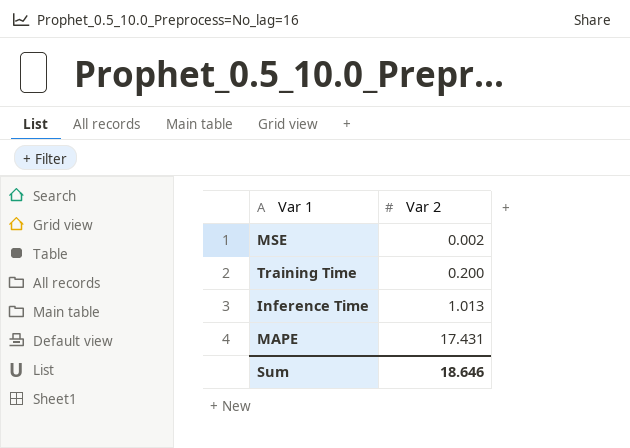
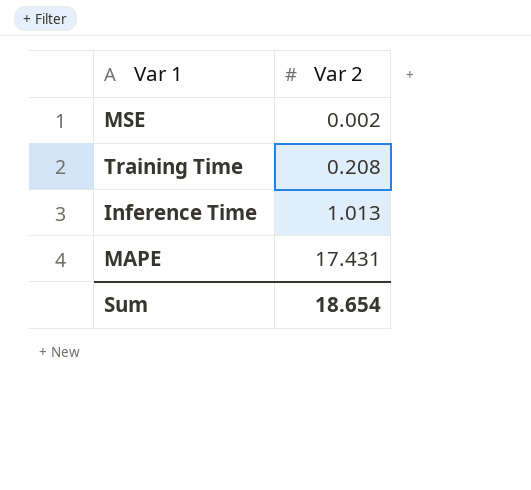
Training Time | Var 2: 0.200 -> 0.208
Sum | Var 2: 18.646 -> 18.654

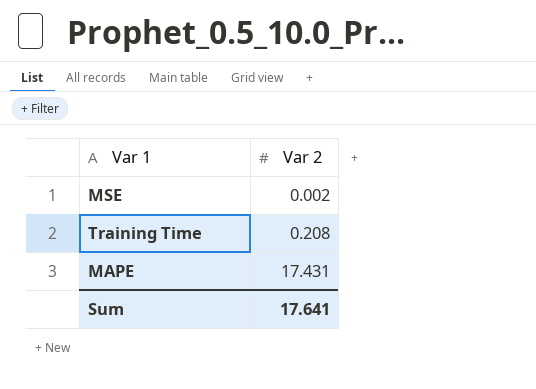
row Inference Time: 1.013 -> none
Sum | Var 2: 18.654 -> 17.641

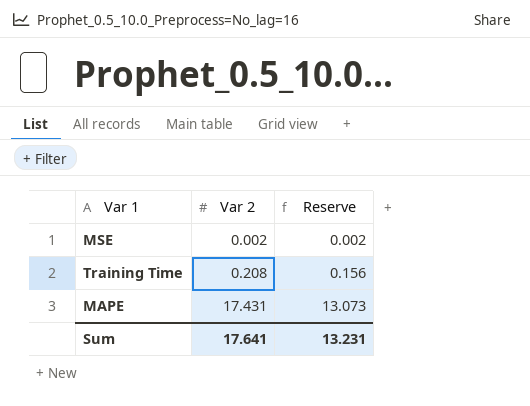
column Reserve | formula: none -> [Var 2] * 0.75

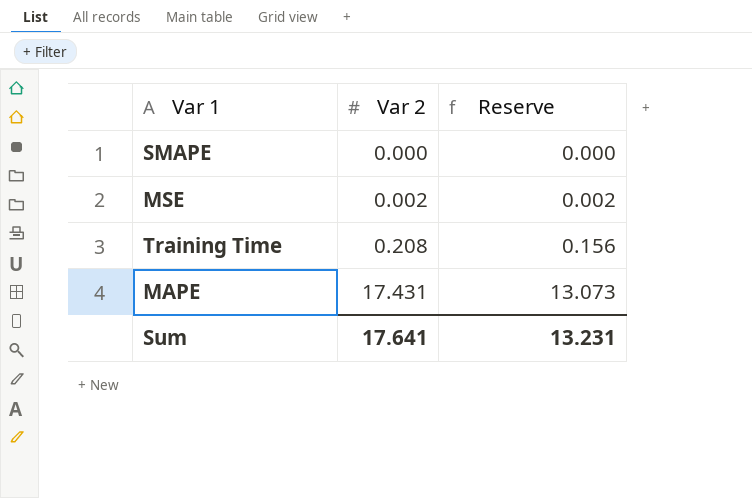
row SMAPE: none -> 0.000 | 0.000

